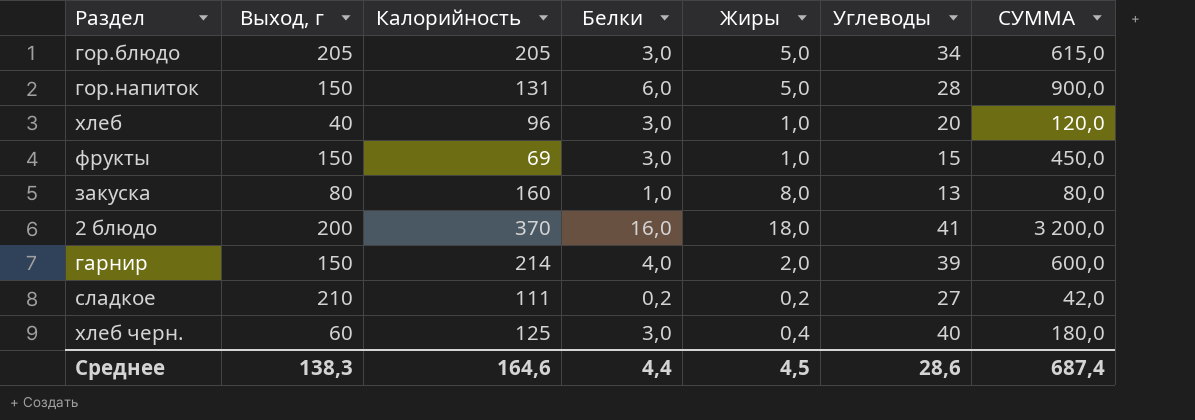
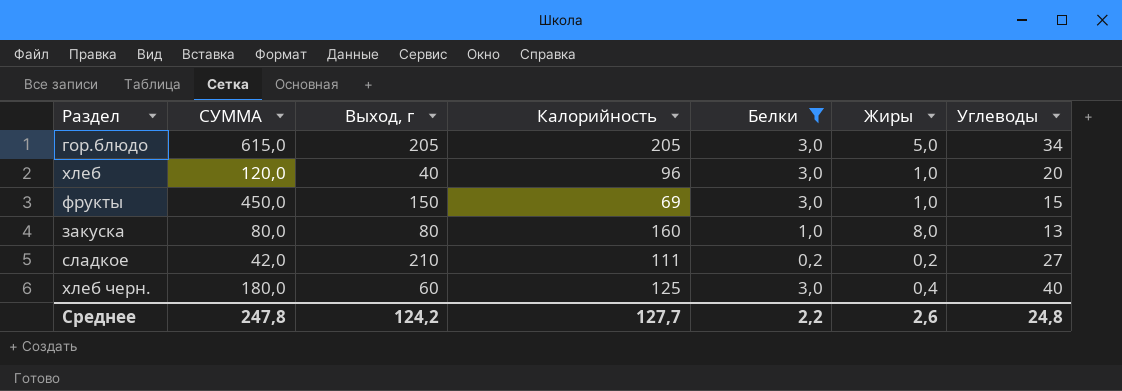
filter: none -> Белки <= 3,0
column СУММА | position: 7 -> 2
Среднее | СУММА: 687,4 -> 247,8
Среднее | Выход, г: 138,3 -> 124,2
Среднее | Калорийность: 164,6 -> 127,7
Среднее | Белки: 4,4 -> 2,2
Среднее | Жиры: 4,5 -> 2,6
Среднее | Углеводы: 28,6 -> 24,8

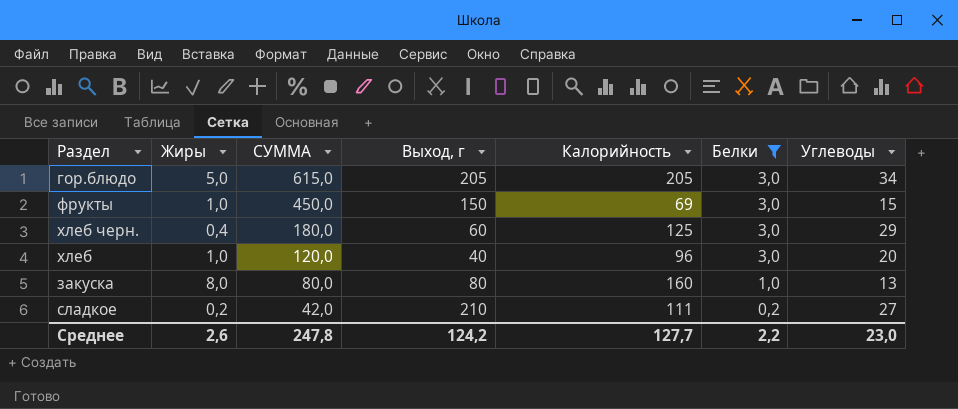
row order: none -> СУММА descending
column Жиры | position: 6 -> 2
хлеб черн. | Углеводы: 40 -> 29
Среднее | Углеводы: 24,8 -> 23,0

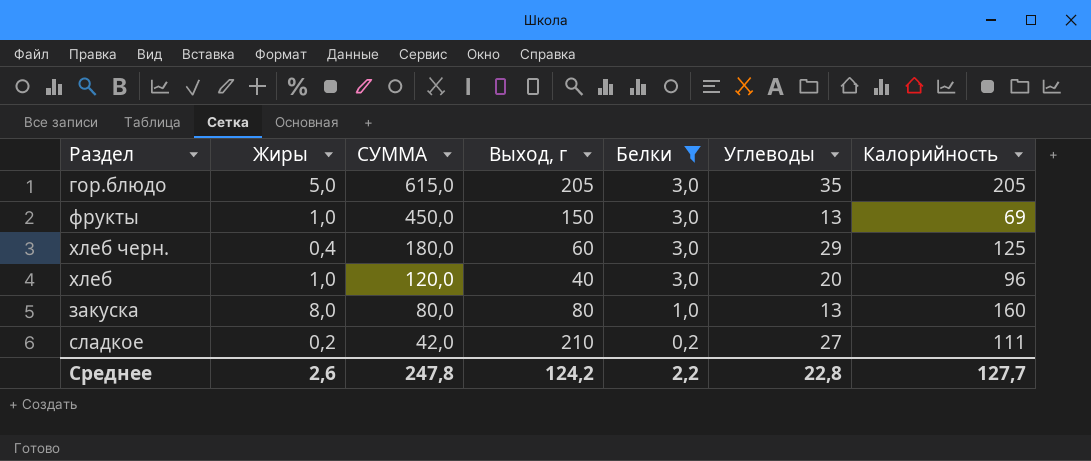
column Калорийность | position: 5 -> 7
гор.блюдо | Углеводы: 34 -> 35
фрукты | Углеводы: 15 -> 13
Среднее | Углеводы: 23,0 -> 22,8

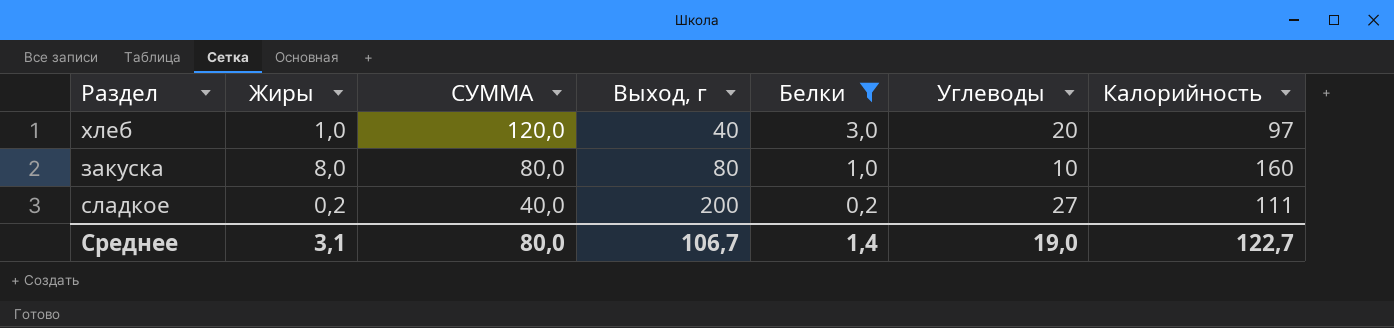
row гор.блюдо: 5,0 | 615,0 | 205 | 3,0 | 35 | 205 -> none
row фрукты: 1,0 | 450,0 | 150 | 3,0 | 13 | 69 -> none
row хлеб черн.: 0,4 | 180,0 | 60 | 3,0 | 29 | 125 -> none
хлеб | Калорийность: 96 -> 97
закуска | Углеводы: 13 -> 10
сладкое | СУММА: 42,0 -> 40,0
сладкое | Выход, г: 210 -> 200
Среднее | Жиры: 2,6 -> 3,1
Среднее | СУММА: 247,8 -> 80,0
Среднее | Выход, г: 124,2 -> 106,7
Среднее | Белки: 2,2 -> 1,4
Среднее | Углеводы: 22,8 -> 19,0
Среднее | Калорийность: 127,7 -> 122,7

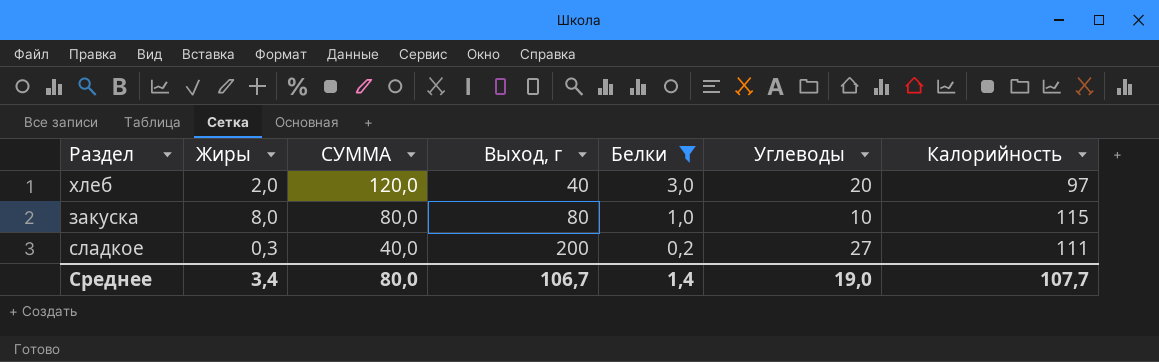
хлеб | Жиры: 1,0 -> 2,0
закуска | Калорийность: 160 -> 115
сладкое | Жиры: 0,2 -> 0,3
Среднее | Жиры: 3,1 -> 3,4
Среднее | Калорийность: 122,7 -> 107,7

